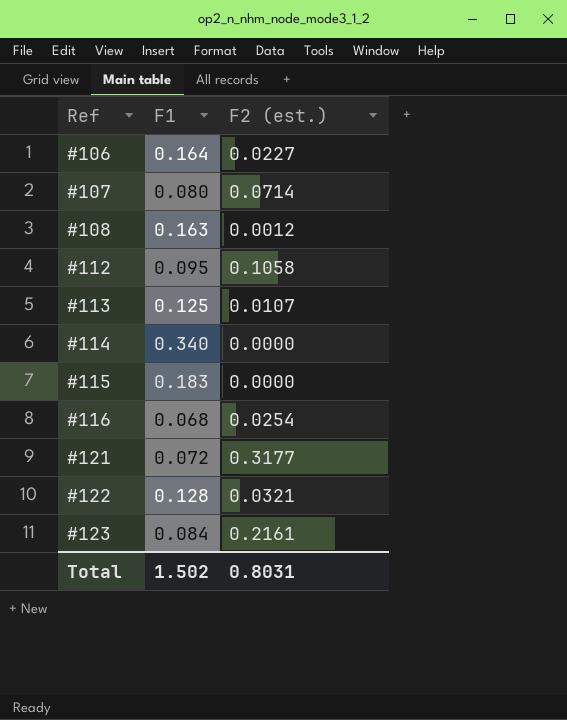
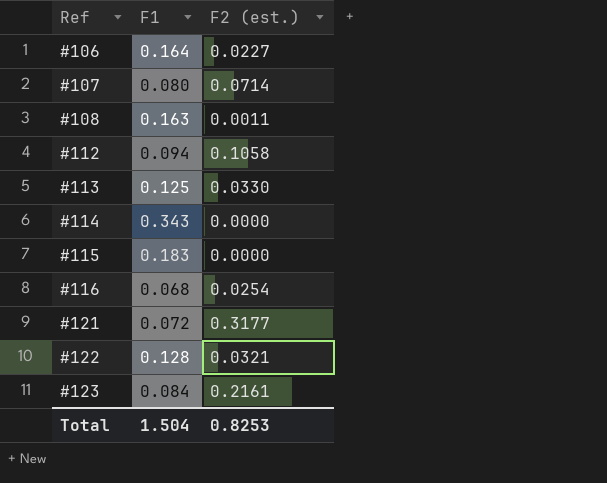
#108 | F2 (est.): 0.0012 -> 0.0011
#112 | F1: 0.095 -> 0.094
#113 | F2 (est.): 0.0107 -> 0.0330
#114 | F1: 0.340 -> 0.343
Total | F1: 1.502 -> 1.504
Total | F2 (est.): 0.8031 -> 0.8253

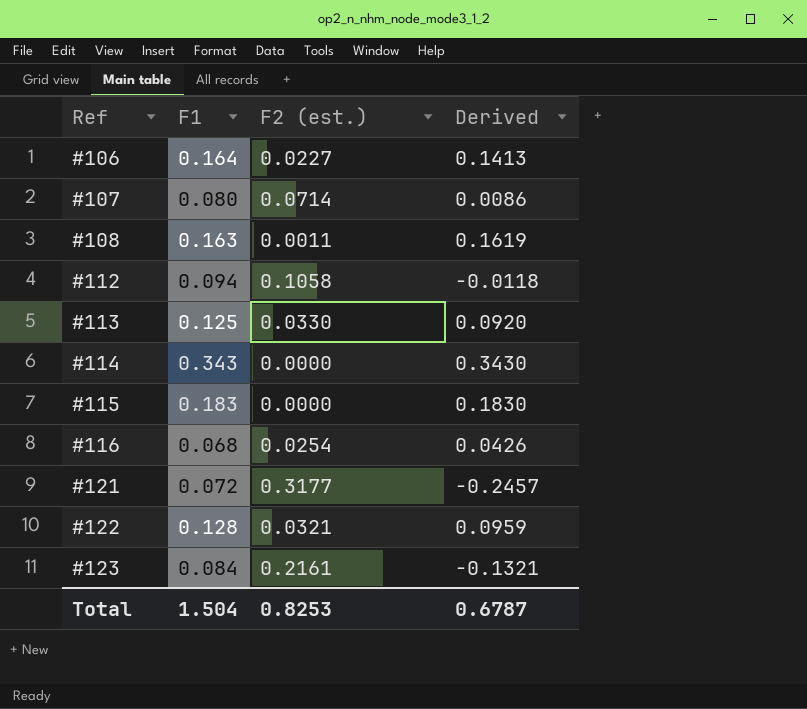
column Derived | formula: none -> [F1] - [F2 (est.)]

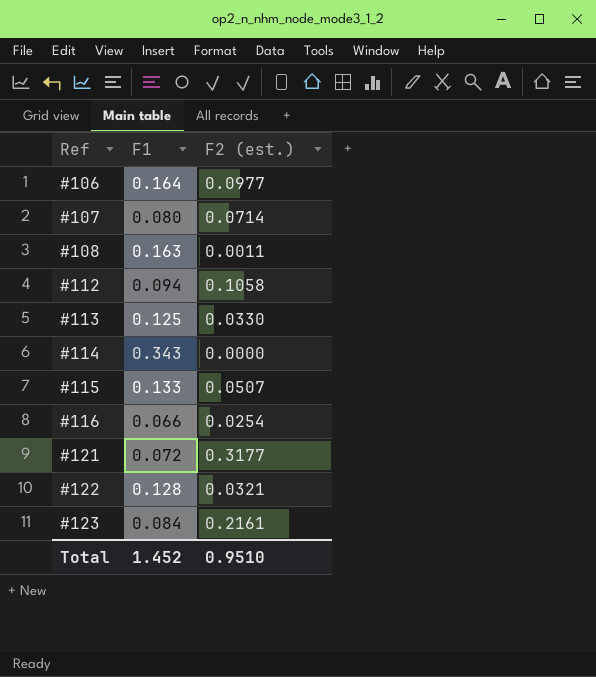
column Derived | formula: [F1] - [F2 (est.)] -> none
#106 | F2 (est.): 0.0227 -> 0.0977
#115 | F1: 0.183 -> 0.133
#115 | F2 (est.): 0.0000 -> 0.0507
#116 | F1: 0.068 -> 0.066
Total | F1: 1.504 -> 1.452
Total | F2 (est.): 0.8253 -> 0.9510

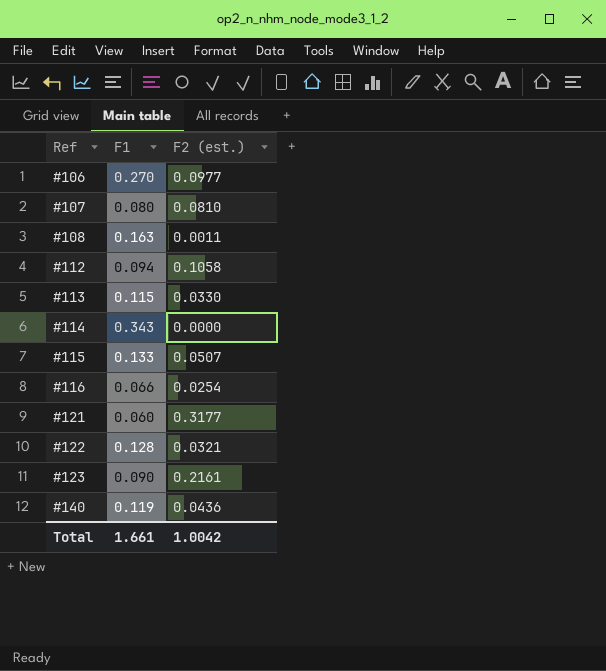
#106 | F1: 0.164 -> 0.270
#107 | F2 (est.): 0.0714 -> 0.0810
#113 | F1: 0.125 -> 0.115
#121 | F1: 0.072 -> 0.060
#123 | F1: 0.084 -> 0.090
row #140: none -> 0.119 | 0.0436
Total | F1: 1.452 -> 1.661
Total | F2 (est.): 0.9510 -> 1.0042

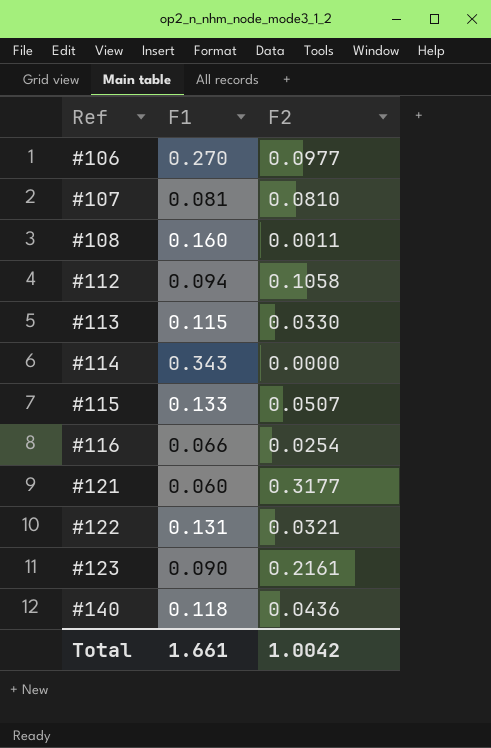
column name: F2 (est.) -> F2
#107 | F1: 0.080 -> 0.081
#108 | F1: 0.163 -> 0.160
#122 | F1: 0.128 -> 0.131
#140 | F1: 0.119 -> 0.118

